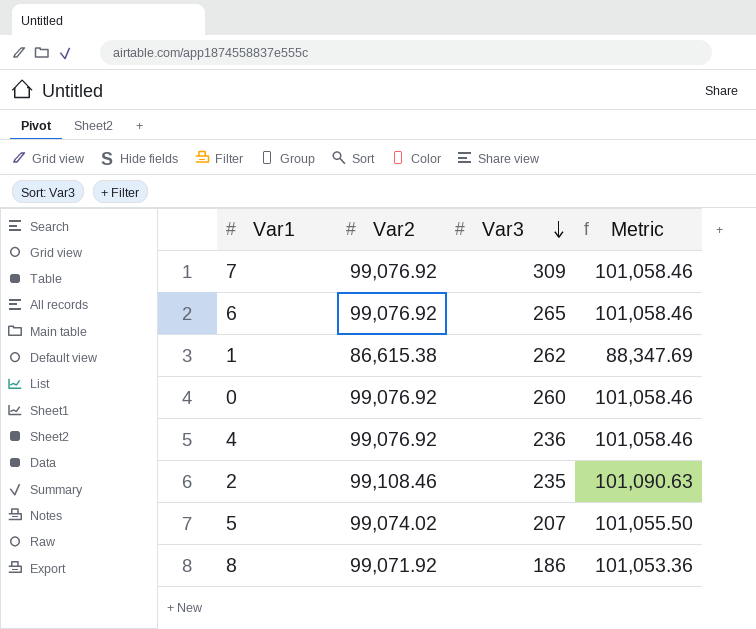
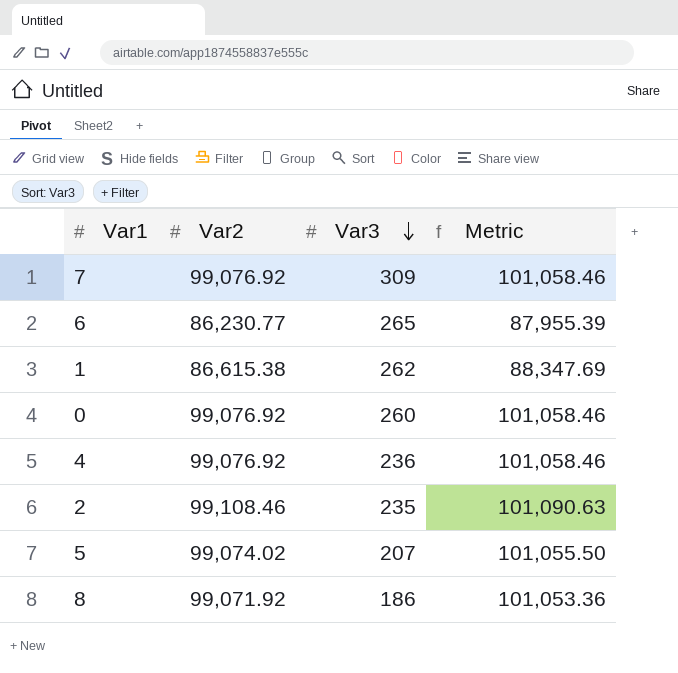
6 | Var2: 99,076.92 -> 86,230.77
6 | Metric: 101,058.46 -> 87,955.39

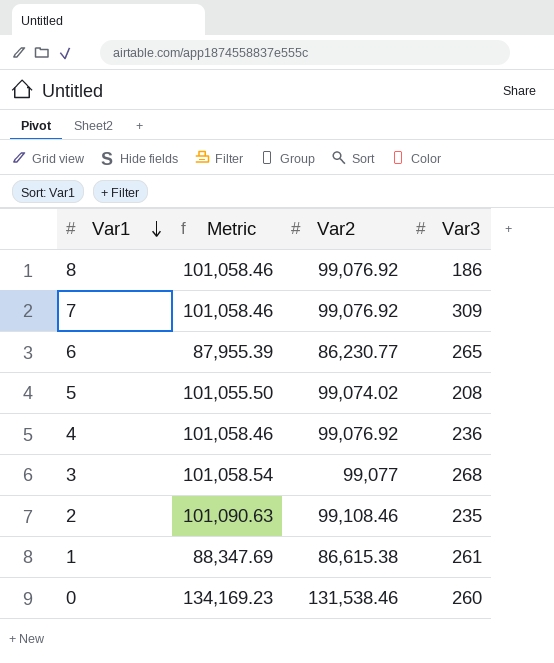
row order: Var3 descending -> Var1 descending
column Metric | position: 4 -> 2
8 | Metric: 101,053.36 -> 101,058.46
8 | Var2: 99,071.92 -> 99,076.92
5 | Var3: 207 -> 208
row 3: none -> 101,058.54 | 99,077 | 268
1 | Var3: 262 -> 261
0 | Metric: 101,058.46 -> 134,169.23
0 | Var2: 99,076.92 -> 131,538.46

